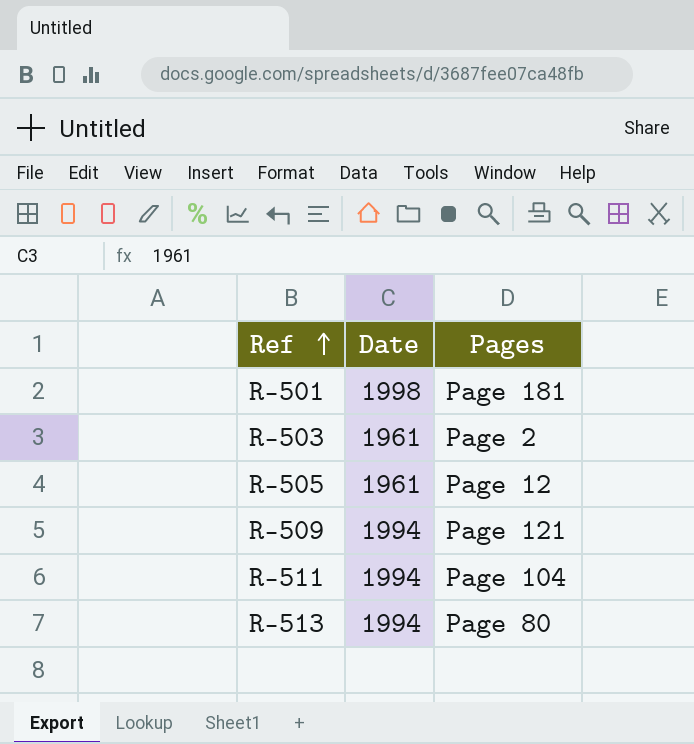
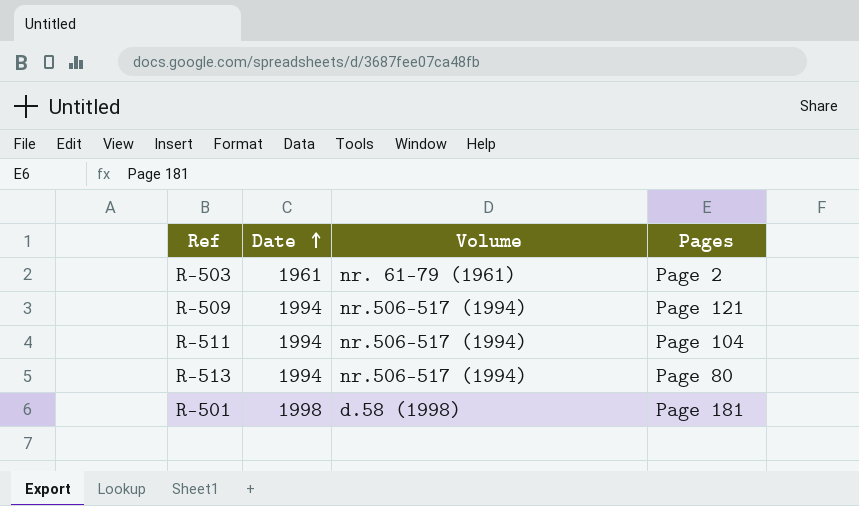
row order: Ref ascending -> Date ascending
column Volume | position: none -> 3
row R-505: 1961 | Page 12 -> none

